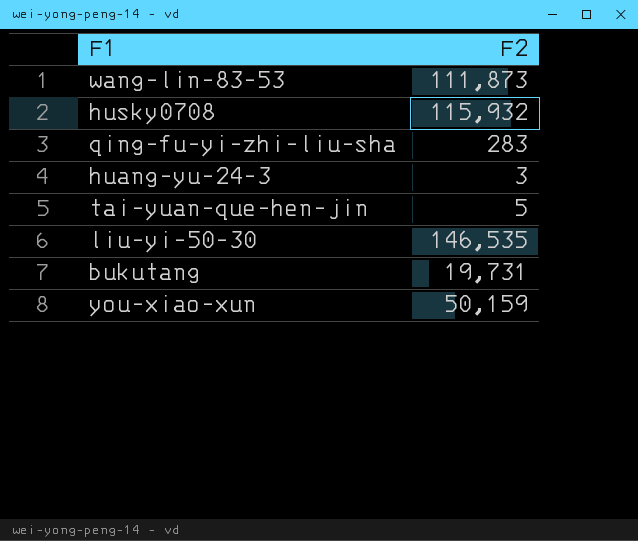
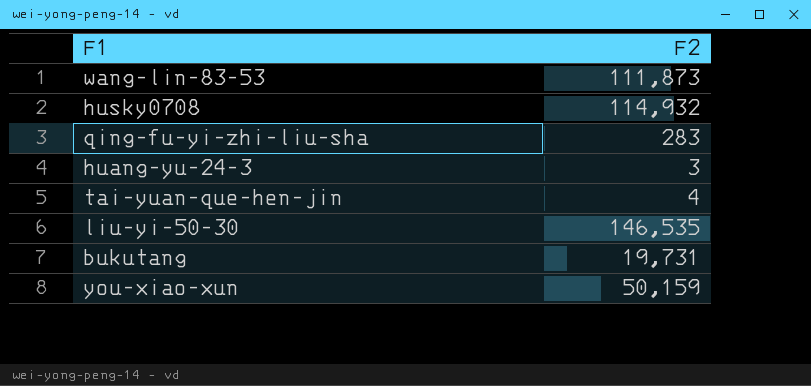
husky0708 | F2: 115,932 -> 114,932
tai-yuan-que-hen-jin | F2: 5 -> 4

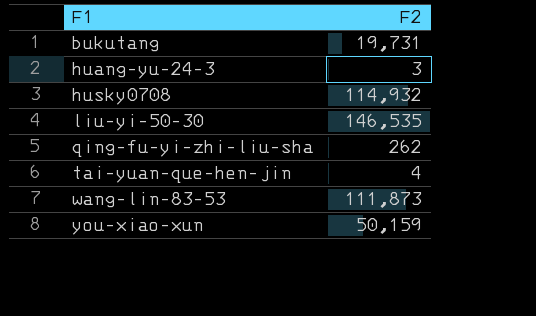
row order: none -> F1 ascending
qing-fu-yi-zhi-liu-sha | F2: 283 -> 262

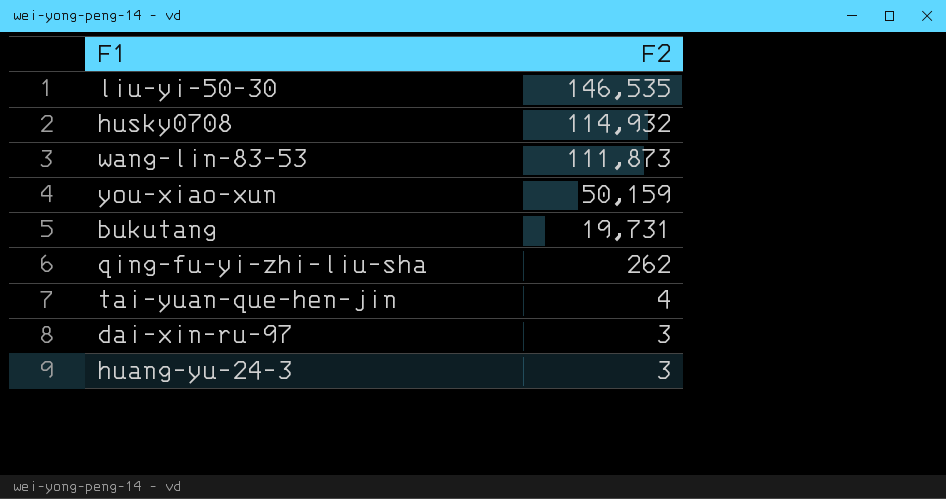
row order: F1 ascending -> F2 descending
row dai-xin-ru-97: none -> 3

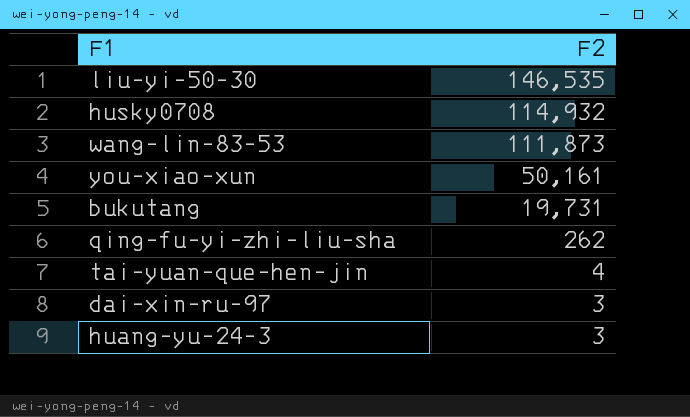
you-xiao-xun | F2: 50,159 -> 50,161

